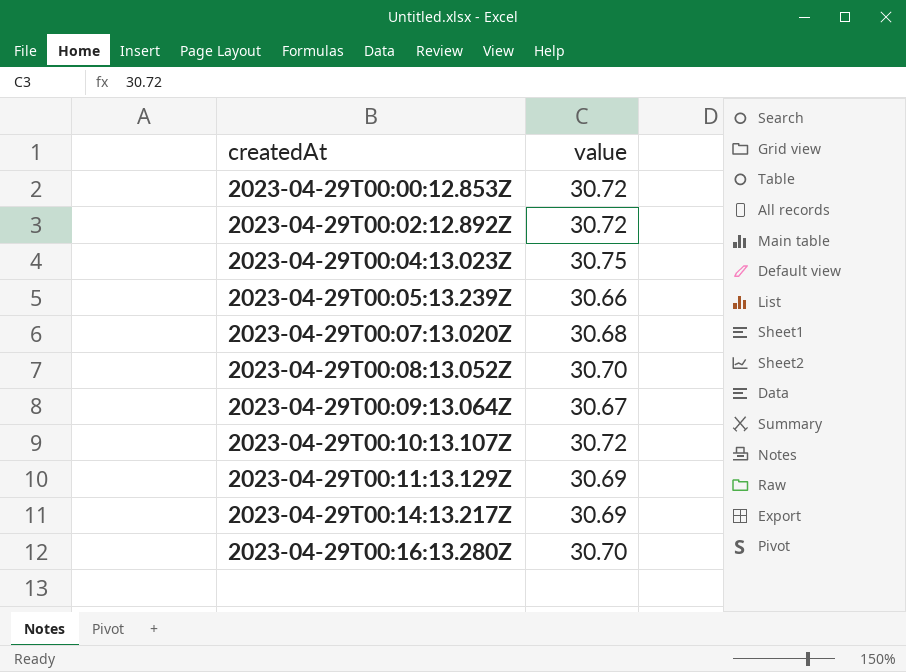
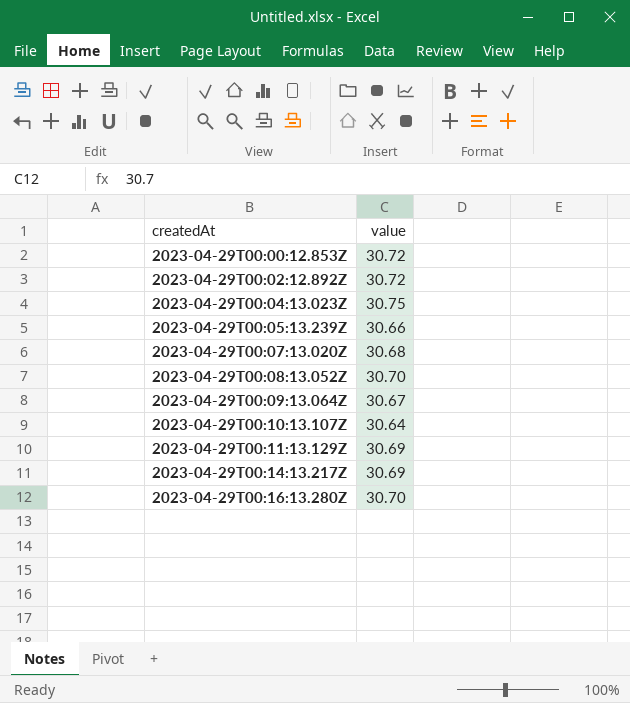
2023-04-29T00:10:13.107Z | value: 30.72 -> 30.64

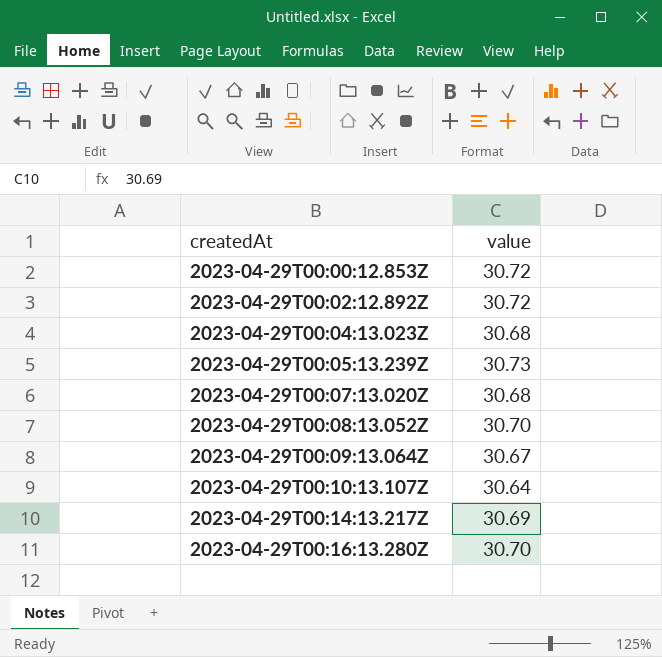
row 2023-04-29T00:11:13.129Z: 30.69 -> none
2023-04-29T00:04:13.023Z | value: 30.75 -> 30.68
2023-04-29T00:05:13.239Z | value: 30.66 -> 30.73

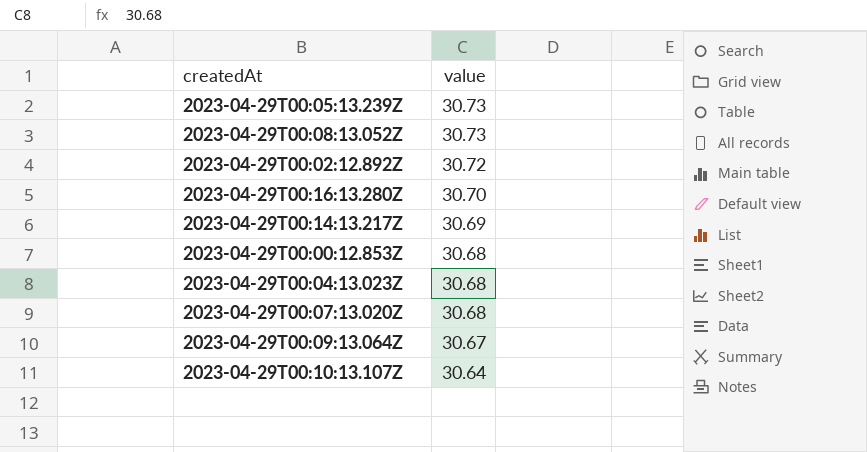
row order: createdAt ascending -> value descending
2023-04-29T00:08:13.052Z | value: 30.70 -> 30.73
2023-04-29T00:00:12.853Z | value: 30.72 -> 30.68

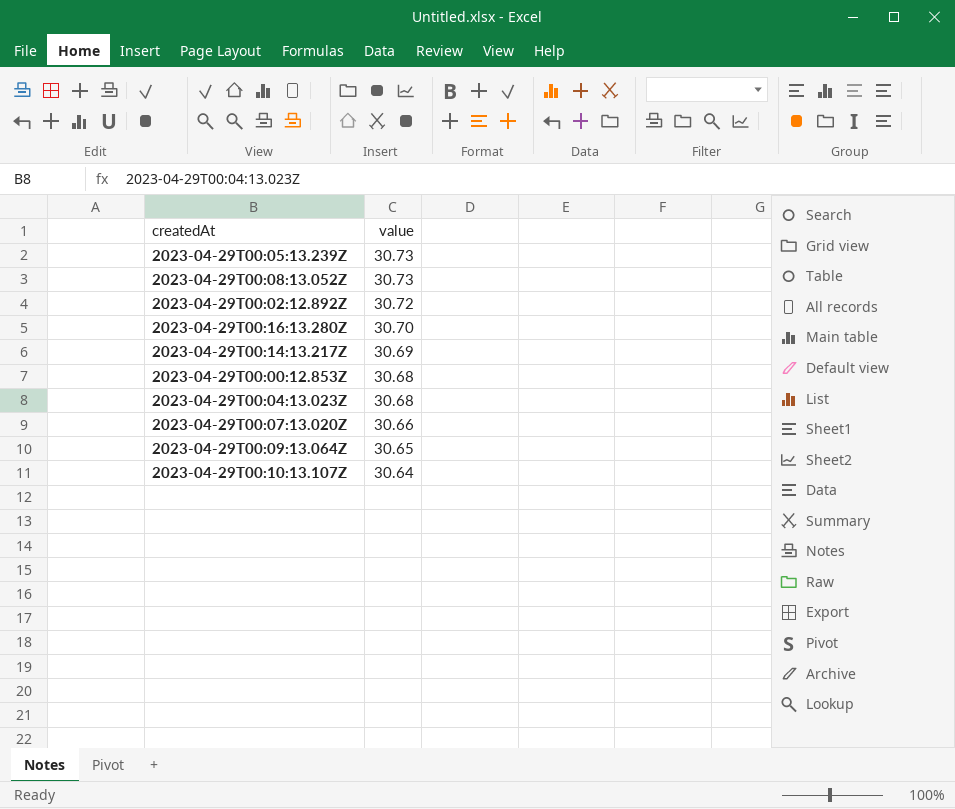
2023-04-29T00:07:13.020Z | value: 30.68 -> 30.66
2023-04-29T00:09:13.064Z | value: 30.67 -> 30.65

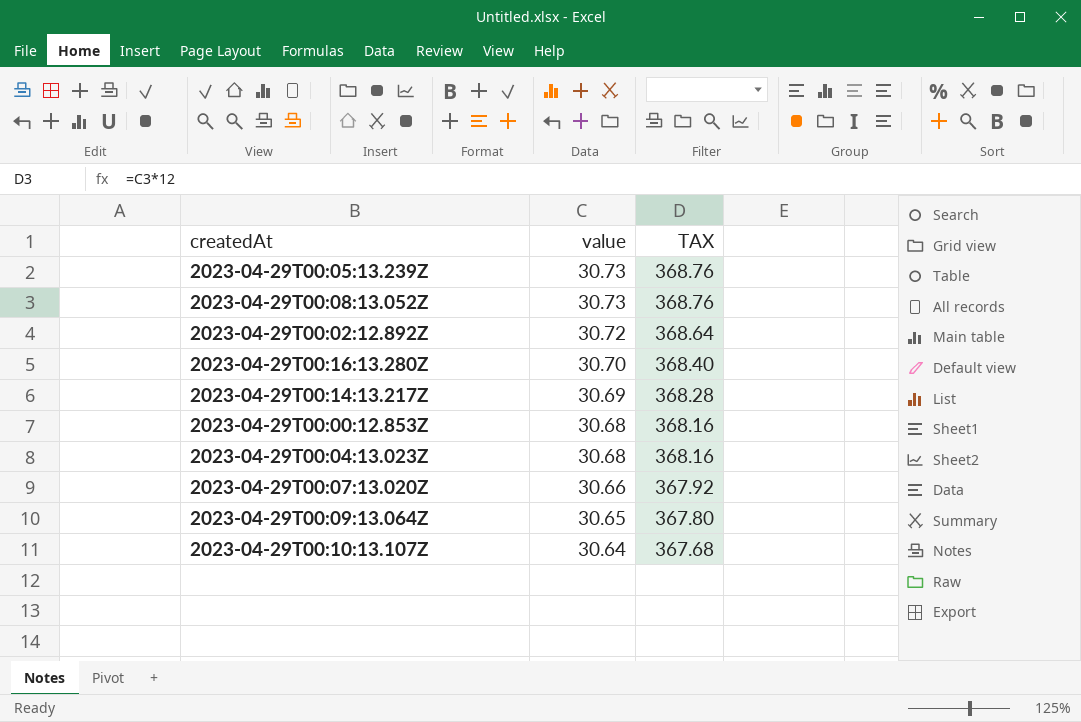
column TAX | formula: none -> [value] * 12

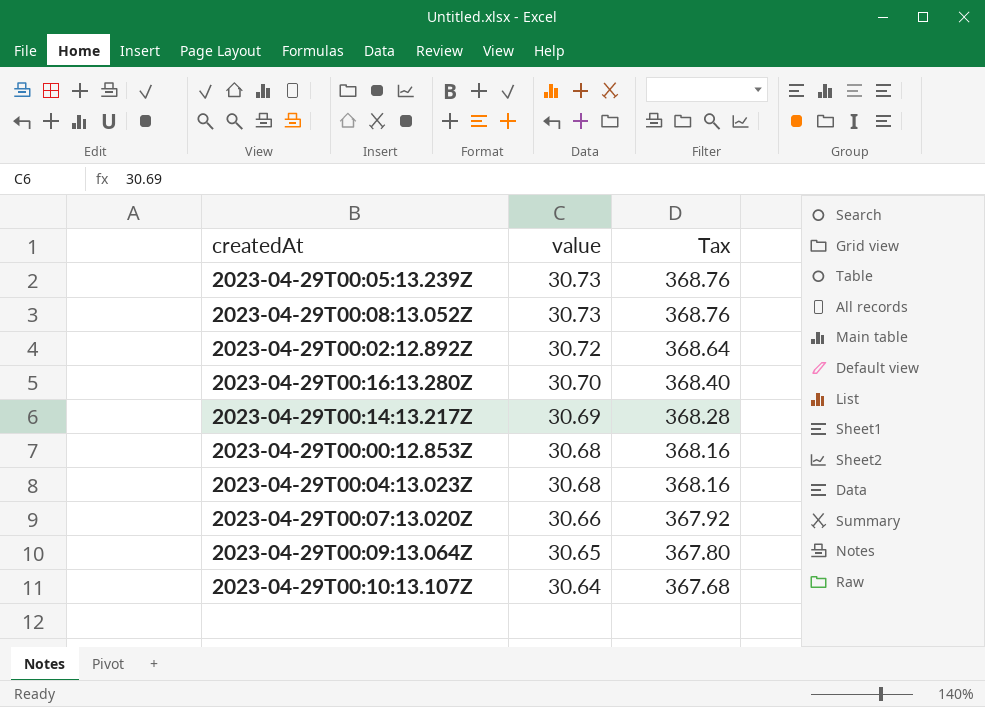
column name: TAX -> Tax

